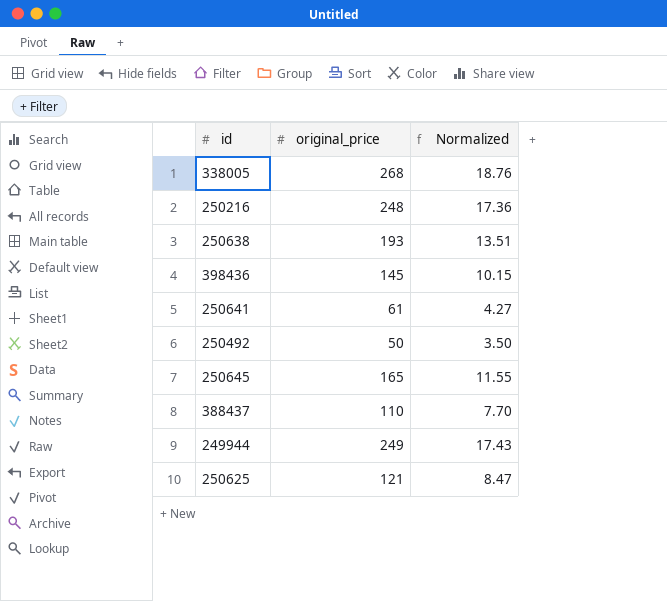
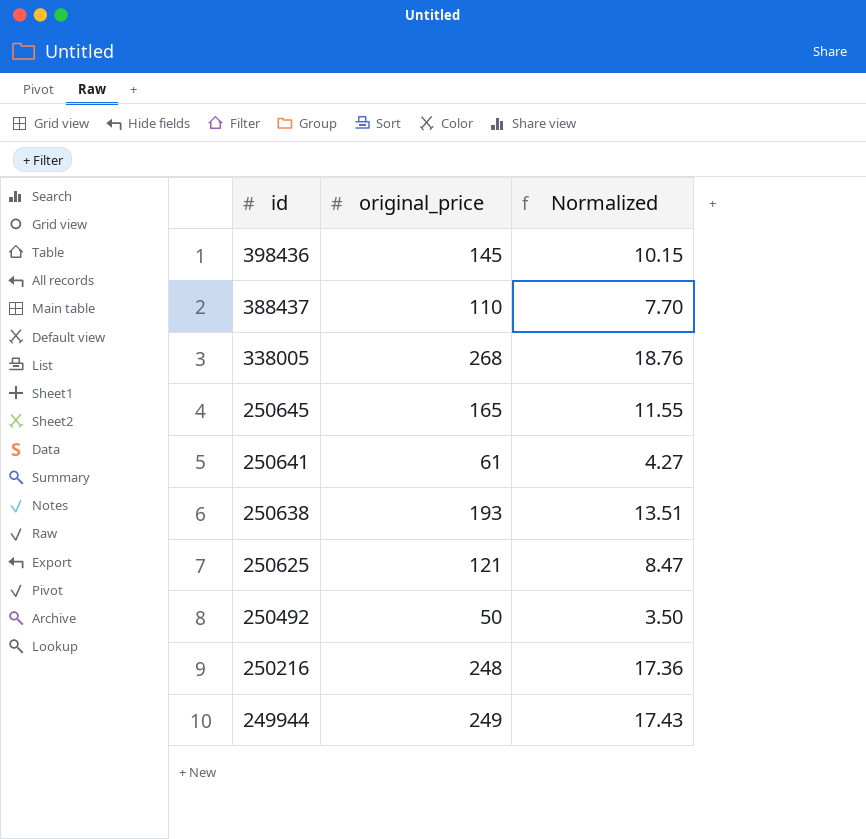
row order: none -> id descending

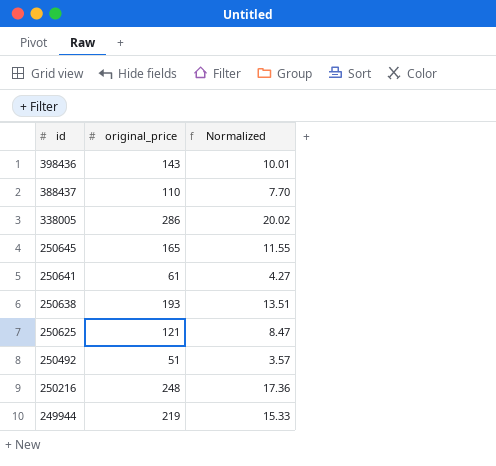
398436 | original_price: 145 -> 143
398436 | Normalized: 10.15 -> 10.01
338005 | original_price: 268 -> 286
338005 | Normalized: 18.76 -> 20.02
250492 | original_price: 50 -> 51
250492 | Normalized: 3.50 -> 3.57
249944 | original_price: 249 -> 219
249944 | Normalized: 17.43 -> 15.33

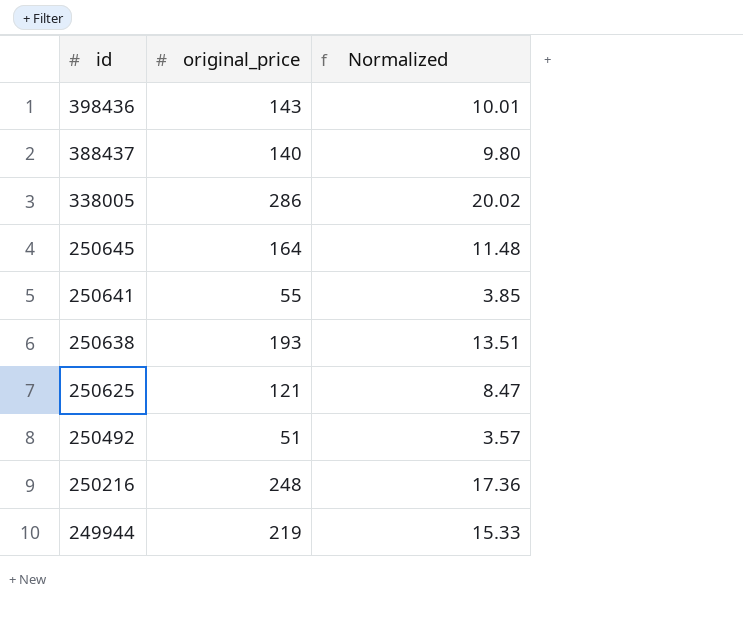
388437 | original_price: 110 -> 140
388437 | Normalized: 7.70 -> 9.80
250645 | original_price: 165 -> 164
250645 | Normalized: 11.55 -> 11.48
250641 | original_price: 61 -> 55
250641 | Normalized: 4.27 -> 3.85

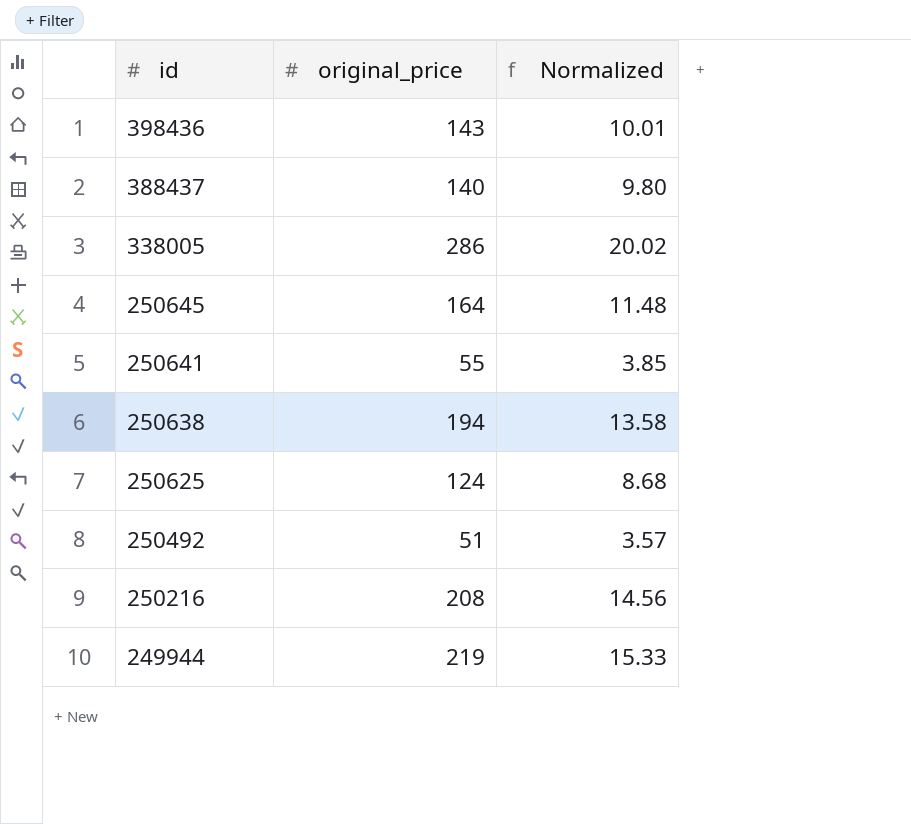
250638 | original_price: 193 -> 194
250638 | Normalized: 13.51 -> 13.58
250625 | original_price: 121 -> 124
250625 | Normalized: 8.47 -> 8.68
250216 | original_price: 248 -> 208
250216 | Normalized: 17.36 -> 14.56

